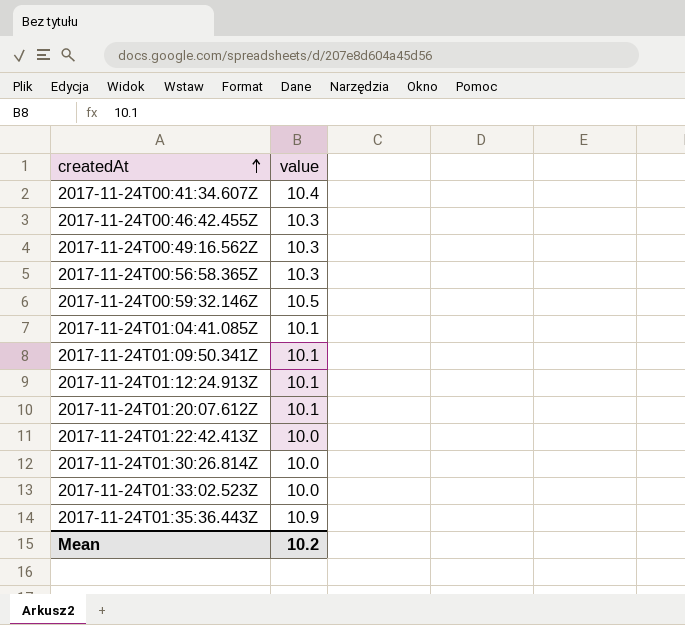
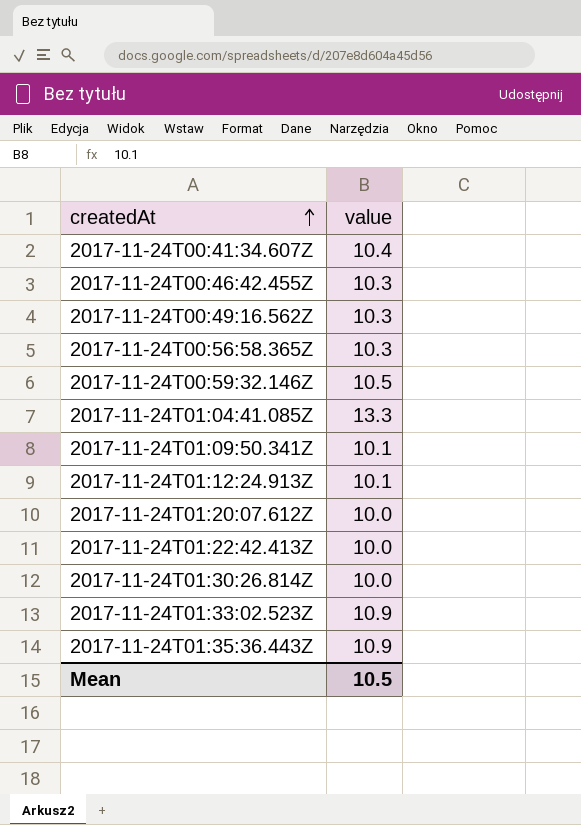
2017-11-24T01:04:41.085Z | value: 10.1 -> 13.3
2017-11-24T01:20:07.612Z | value: 10.1 -> 10.0
2017-11-24T01:33:02.523Z | value: 10.0 -> 10.9
Mean | value: 10.2 -> 10.5

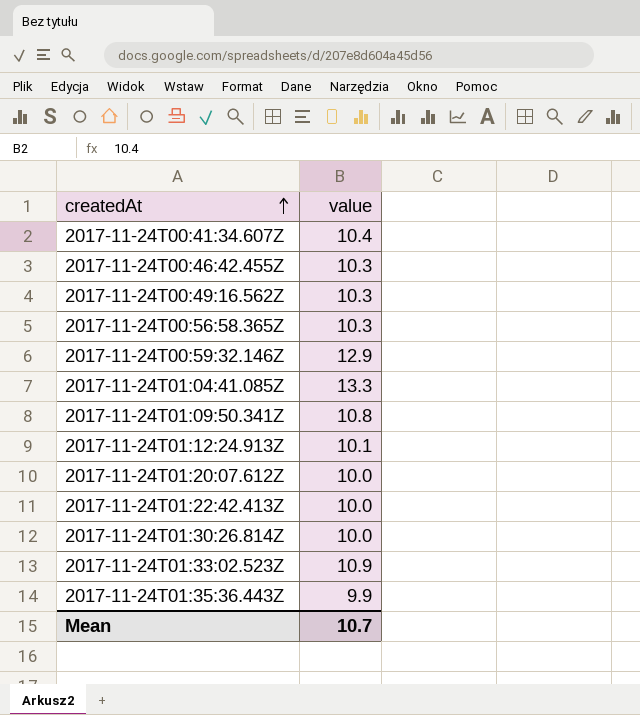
2017-11-24T00:59:32.146Z | value: 10.5 -> 12.9
2017-11-24T01:09:50.341Z | value: 10.1 -> 10.8
2017-11-24T01:35:36.443Z | value: 10.9 -> 9.9
Mean | value: 10.5 -> 10.7

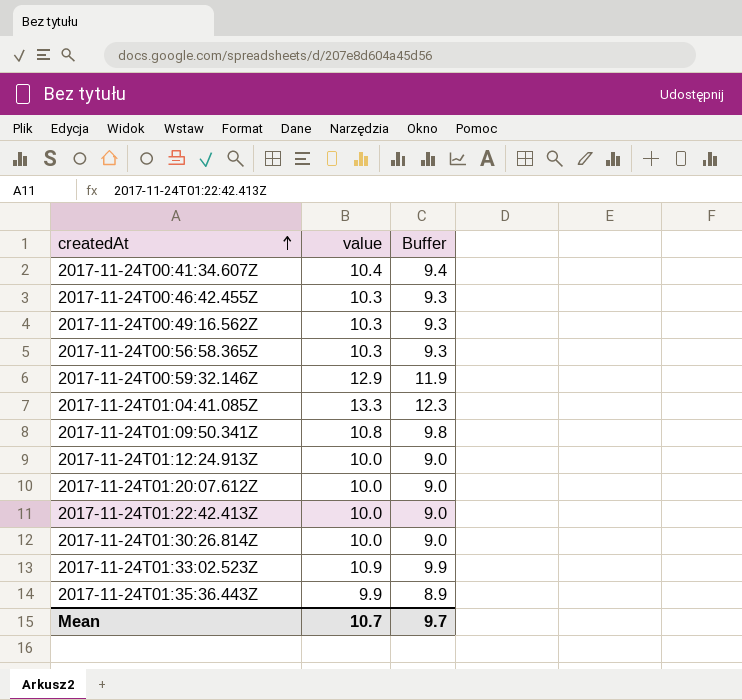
column Buffer | formula: none -> [value] - 1
2017-11-24T01:12:24.913Z | value: 10.1 -> 10.0

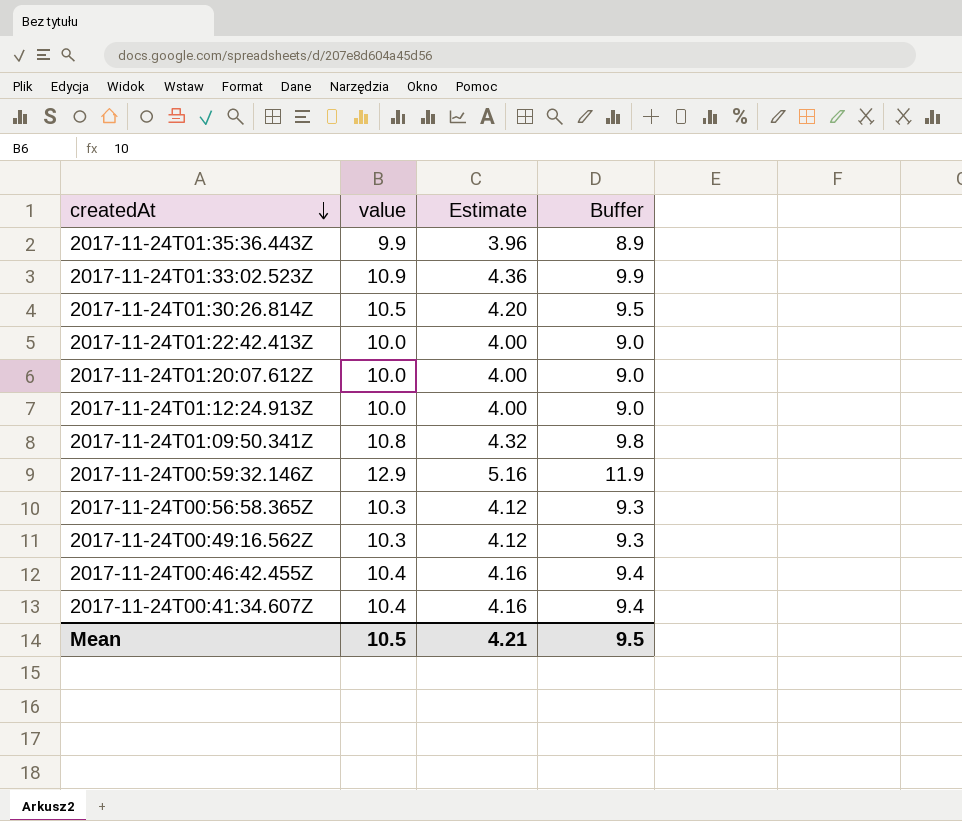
row order: createdAt ascending -> createdAt descending
column Estimate | formula: none -> [value] * 0.4
row 2017-11-24T01:04:41.085Z: 13.3 | 12.3 -> none
2017-11-24T01:30:26.814Z | value: 10.0 -> 10.5
2017-11-24T01:30:26.814Z | Buffer: 9.0 -> 9.5
2017-11-24T00:46:42.455Z | value: 10.3 -> 10.4
2017-11-24T00:46:42.455Z | Buffer: 9.3 -> 9.4
Mean | value: 10.7 -> 10.5
Mean | Buffer: 9.7 -> 9.5

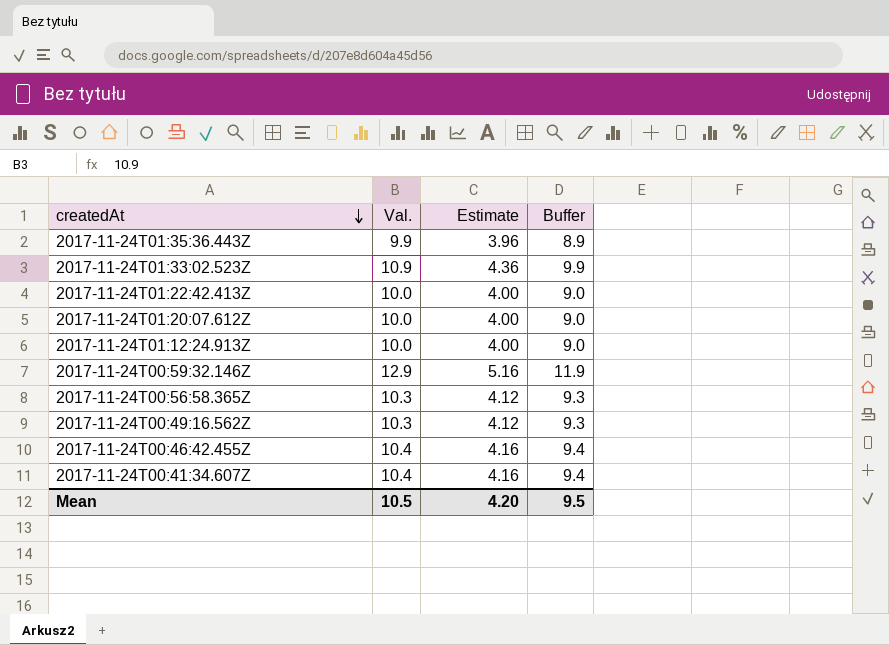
column name: value -> Val.
row 2017-11-24T01:30:26.814Z: 10.5 | 4.20 | 9.5 -> none
row 2017-11-24T01:09:50.341Z: 10.8 | 4.32 | 9.8 -> none
Mean | Estimate: 4.21 -> 4.20

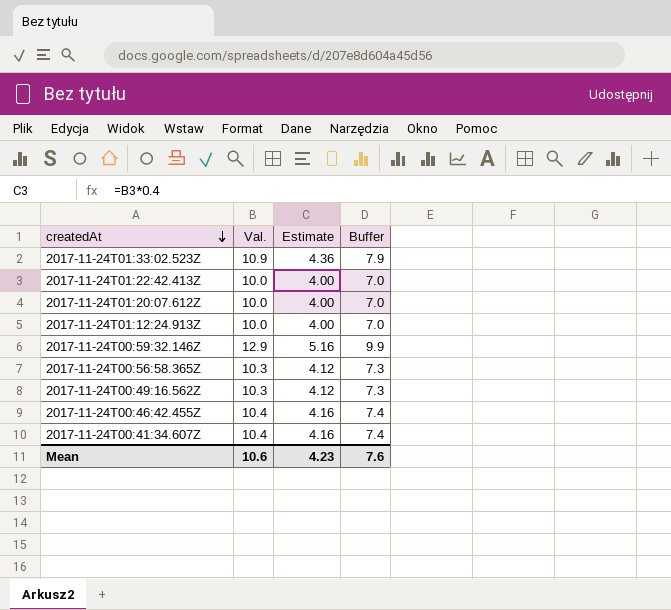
column Buffer | formula: [Val.] - 1 -> [Val.] - 3
row 2017-11-24T01:35:36.443Z: 9.9 | 3.96 | 8.9 -> none
Mean | Val.: 10.5 -> 10.6
Mean | Estimate: 4.20 -> 4.23
Mean | Buffer: 9.5 -> 7.6

